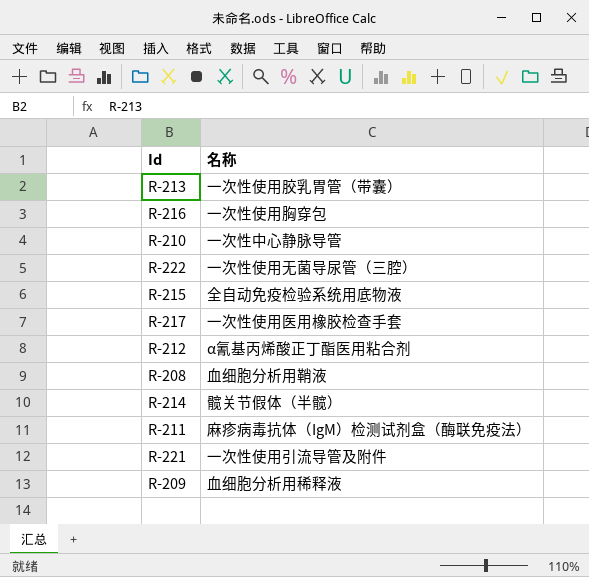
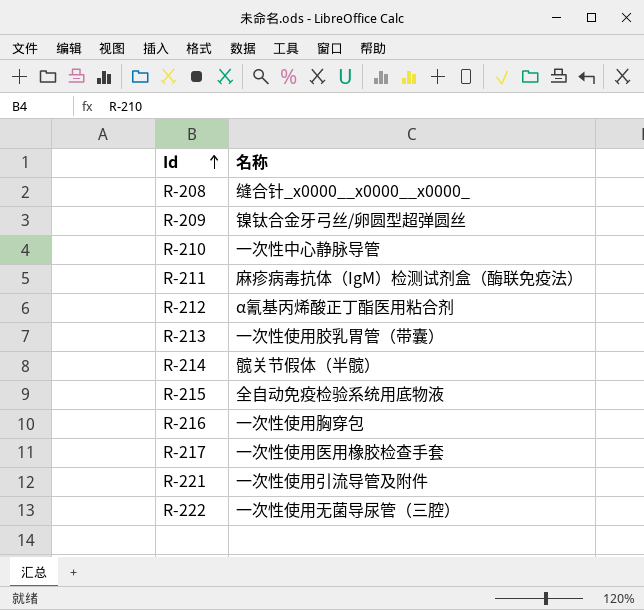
row order: none -> Id ascending
R-208 | 名称: 血细胞分析用鞘液 -> 缝合针_x0000__x0000__x0000_
R-209 | 名称: 血细胞分析用稀释液 -> 镍钛合金牙弓丝/卵圆型超弹圆丝

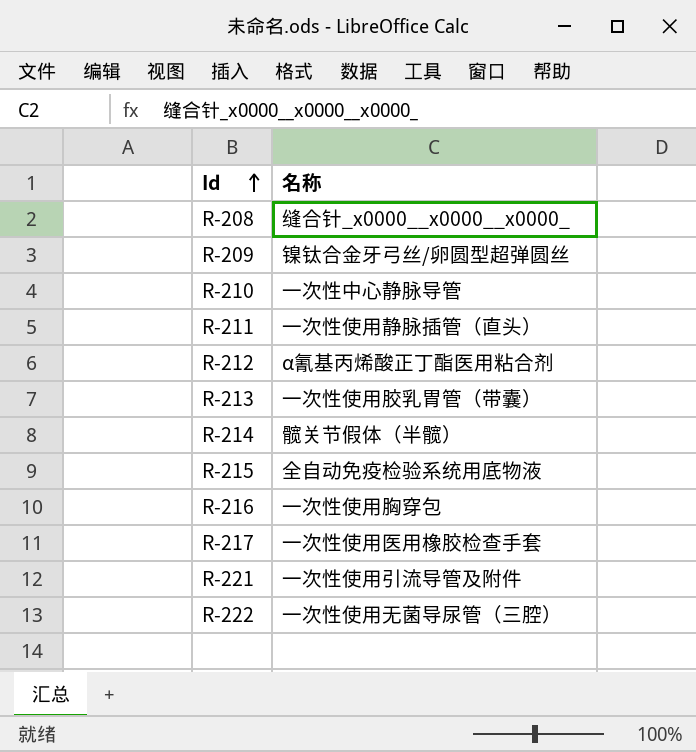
R-211 | 名称: 麻疹病毒抗体（IgM）检测试剂盒（酶联免疫法） -> 一次性使用静脉插管（直头）

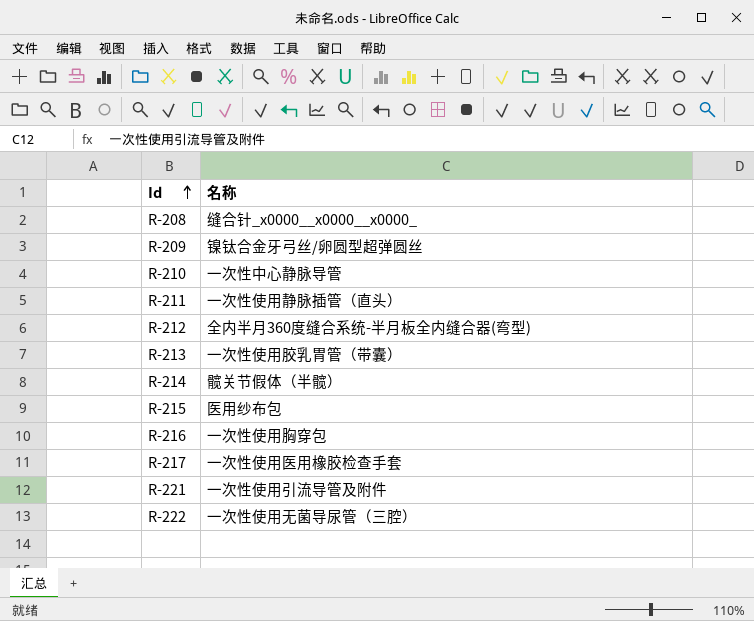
R-212 | 名称: α氰基丙烯酸正丁酯医用粘合剂 -> 全内半月360度缝合系统-半月板全内缝合器(弯型)
R-215 | 名称: 全自动免疫检验系统用底物液 -> 医用纱布包

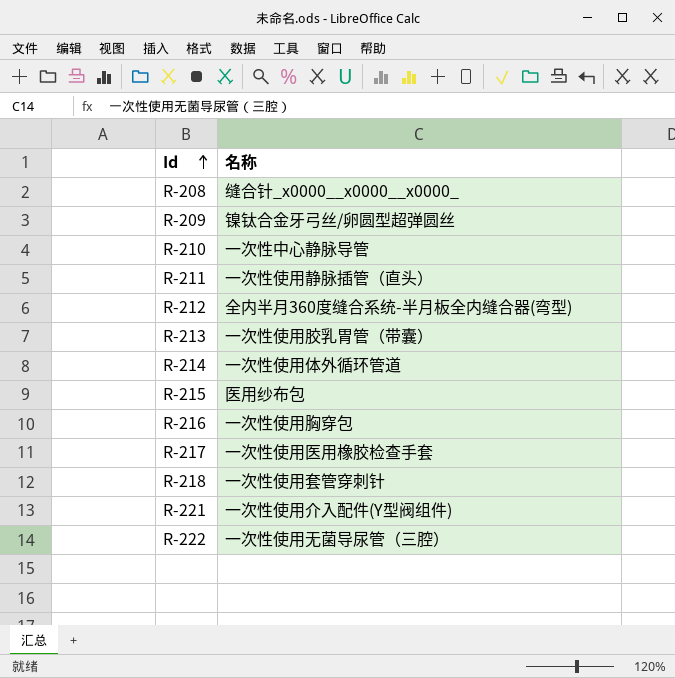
R-214 | 名称: 髋关节假体（半髋） -> 一次性使用体外循环管道
row R-218: none -> 一次性使用套管穿刺针
R-221 | 名称: 一次性使用引流导管及附件 -> 一次性使用介入配件(Y型阀组件)

